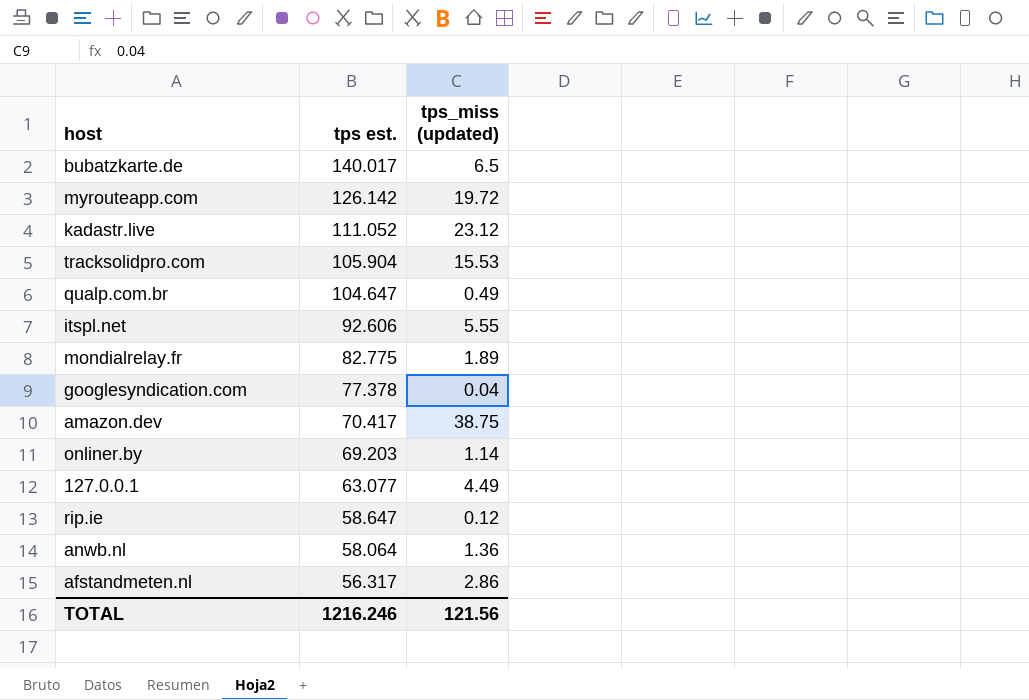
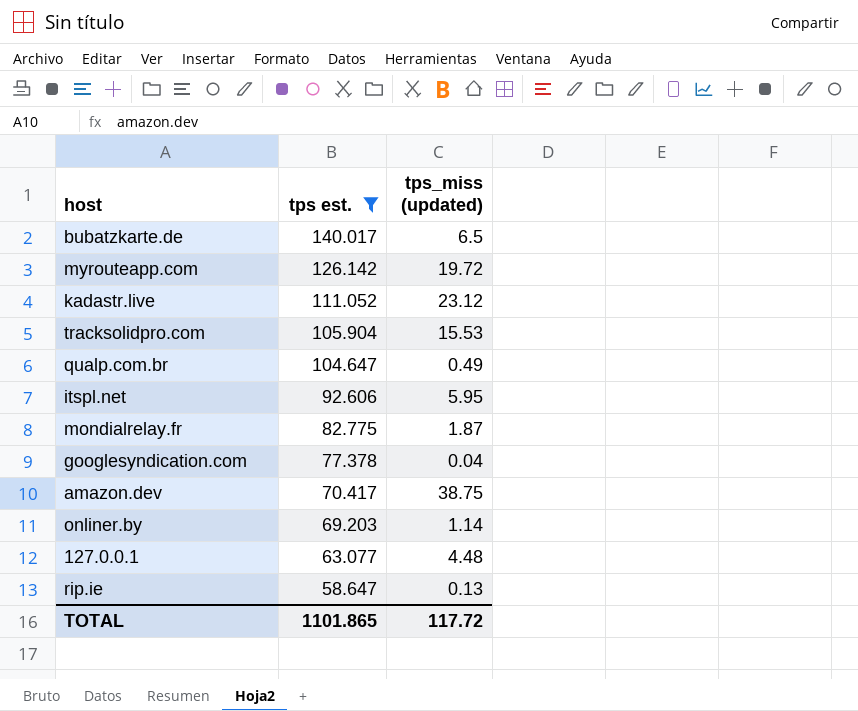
filter: none -> tps est. >= 58.647
itspl.net | tps_miss (updated): 5.55 -> 5.95
mondialrelay.fr | tps_miss (updated): 1.89 -> 1.87
127.0.0.1 | tps_miss (updated): 4.49 -> 4.48
rip.ie | tps_miss (updated): 0.12 -> 0.13
TOTAL | tps est.: 1216.246 -> 1101.865
TOTAL | tps_miss (updated): 121.56 -> 117.72

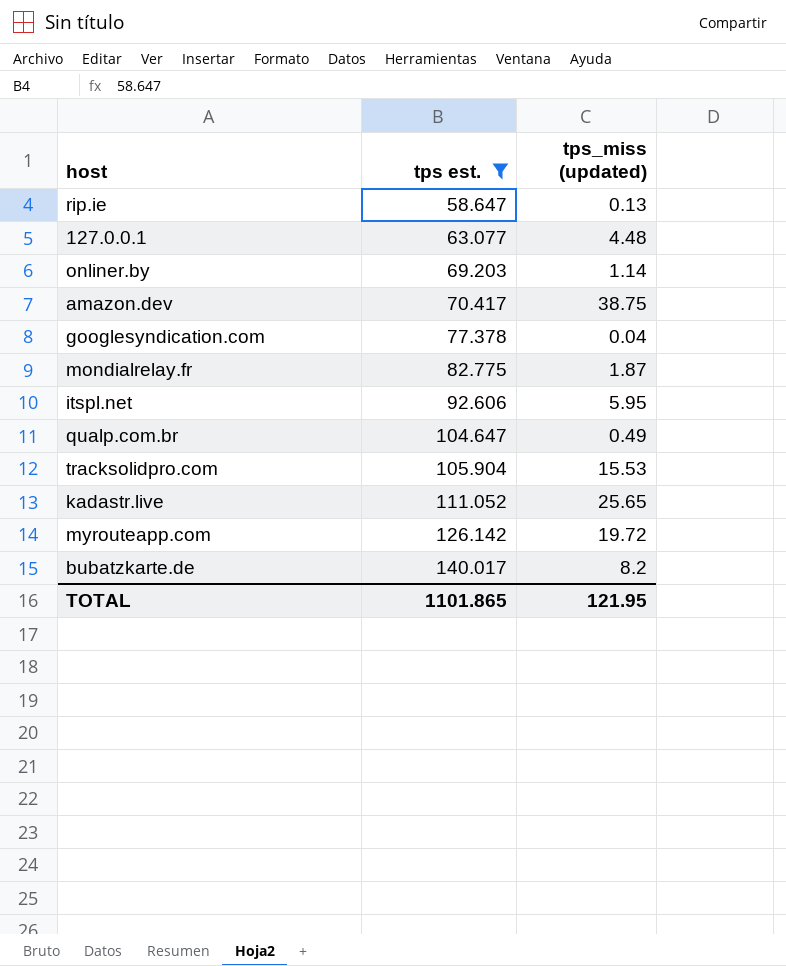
row order: tps est. descending -> tps est. ascending
kadastr.live | tps_miss (updated): 23.12 -> 25.65
bubatzkarte.de | tps_miss (updated): 6.5 -> 8.2
TOTAL | tps_miss (updated): 117.72 -> 121.95

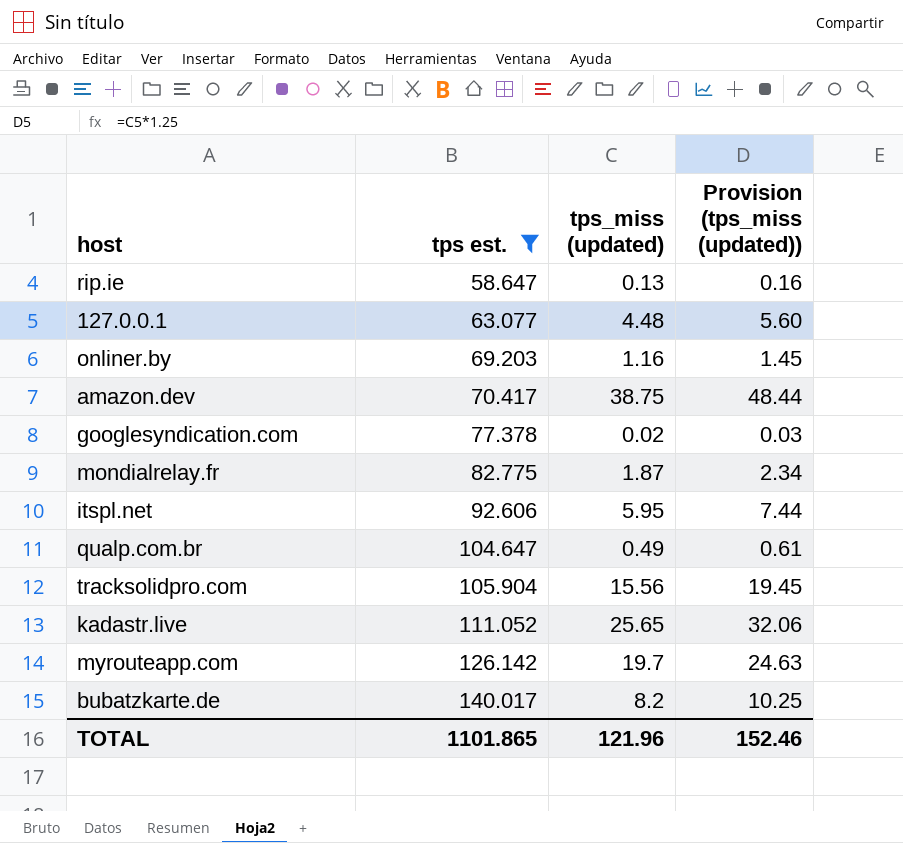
column Provision (tps_miss (updated)) | formula: none -> [tps_miss (updated)] * 1.25
onliner.by | tps_miss (updated): 1.14 -> 1.16
googlesyndication.com | tps_miss (updated): 0.04 -> 0.02
tracksolidpro.com | tps_miss (updated): 15.53 -> 15.56
myrouteapp.com | tps_miss (updated): 19.72 -> 19.7
TOTAL | tps_miss (updated): 121.95 -> 121.96

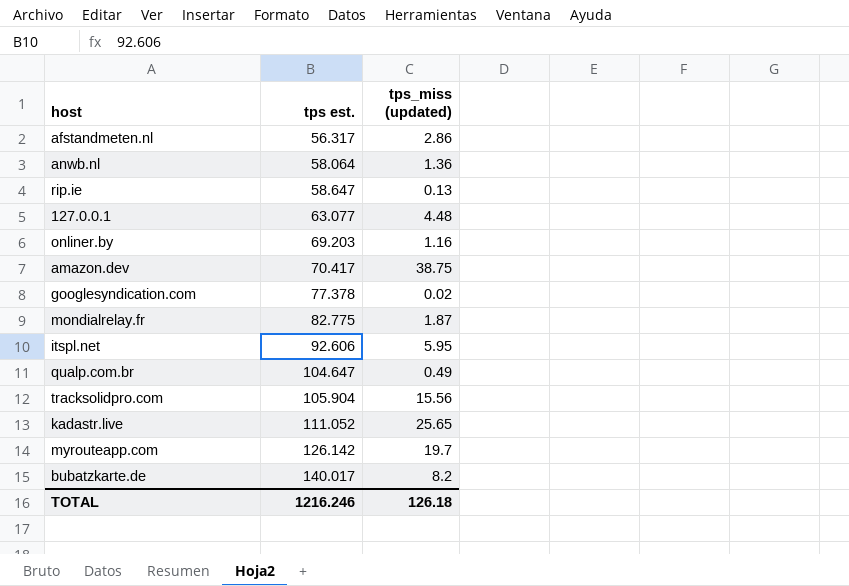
filter: tps est. >= 58.647 -> none
column Provision (tps_miss (updated)) | formula: [tps_miss (updated)] * 1.25 -> none
TOTAL | tps est.: 1101.865 -> 1216.246
TOTAL | tps_miss (updated): 121.96 -> 126.18

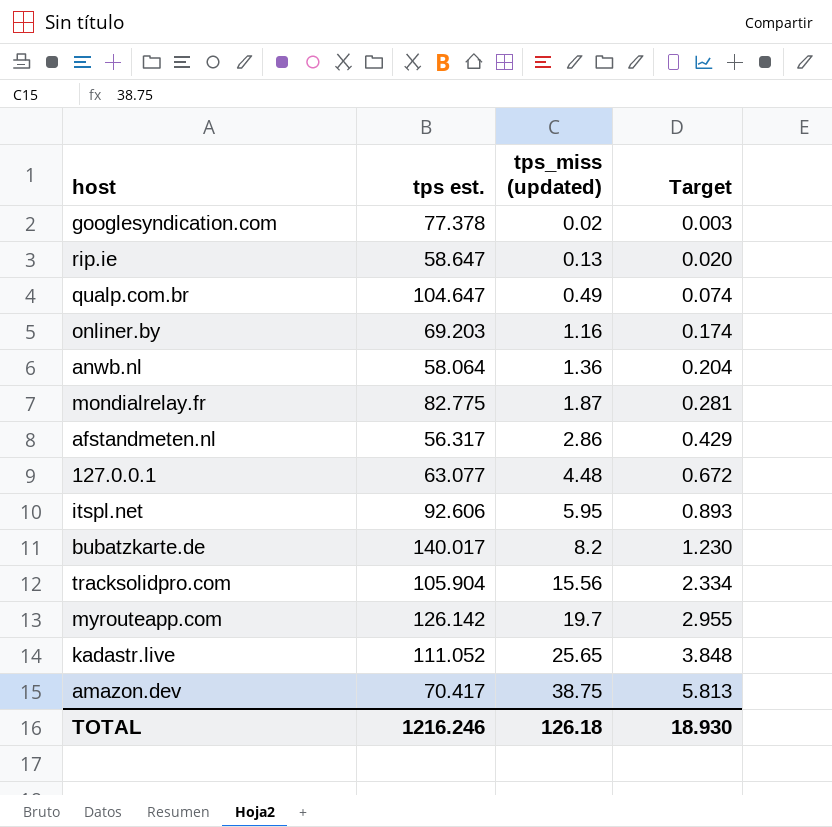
row order: tps est. ascending -> tps_miss (updated) ascending
column Target | formula: none -> [tps_miss (updated)] * 0.15

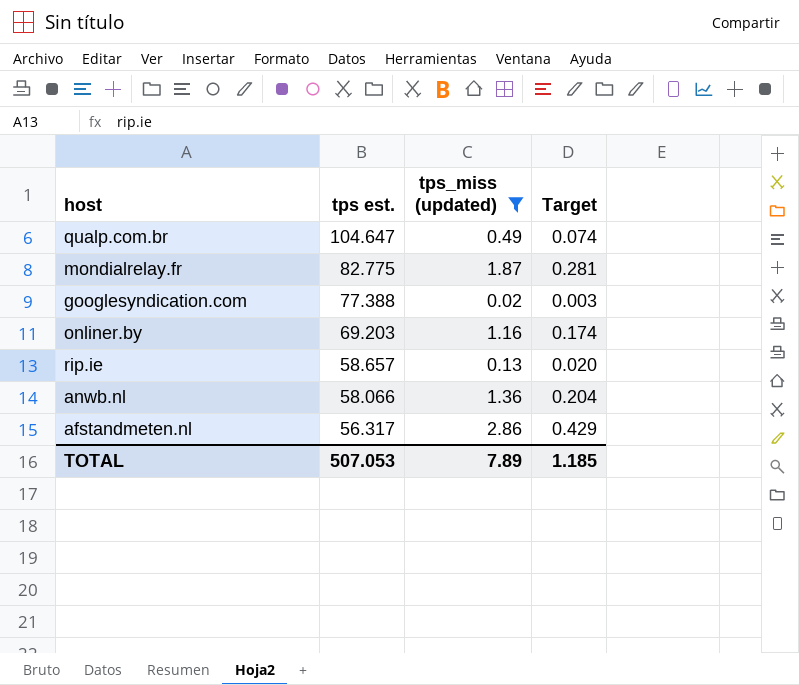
filter: none -> tps_miss (updated) <= 2.86
row order: tps_miss (updated) ascending -> tps est. descending
googlesyndication.com | tps est.: 77.378 -> 77.388
rip.ie | tps est.: 58.647 -> 58.657
anwb.nl | tps est.: 58.064 -> 58.066
TOTAL | tps est.: 1216.246 -> 507.053
TOTAL | tps_miss (updated): 126.18 -> 7.89
TOTAL | Target: 18.930 -> 1.185

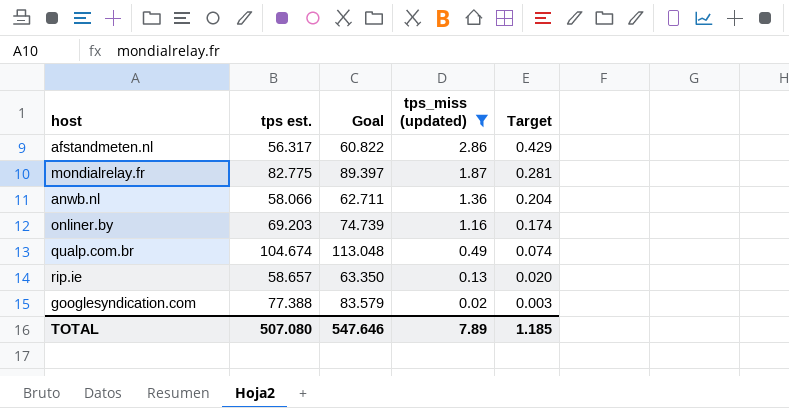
row order: tps est. descending -> tps_miss (updated) descending
column Goal | formula: none -> [tps est.] * 1.08
qualp.com.br | tps est.: 104.647 -> 104.674
TOTAL | tps est.: 507.053 -> 507.080

